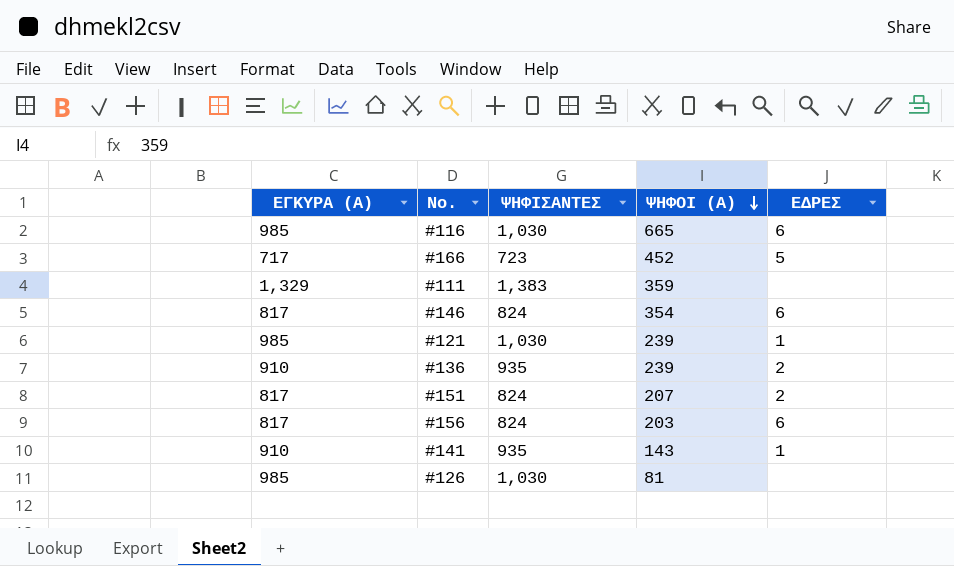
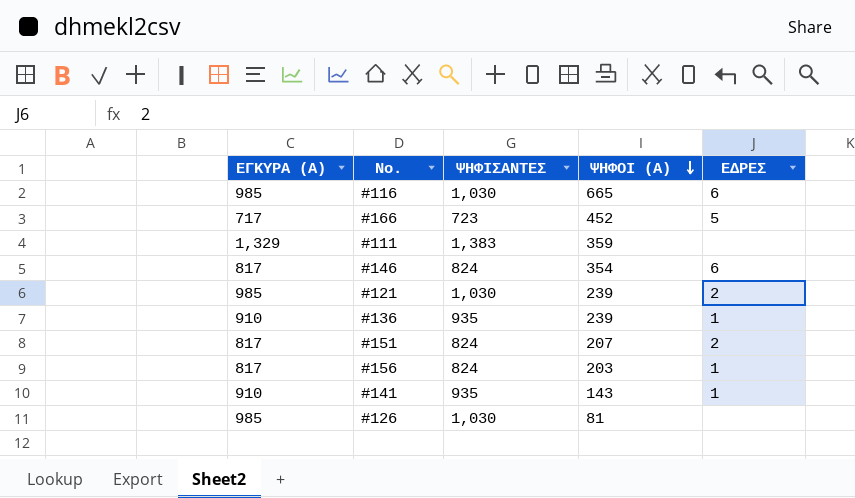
#121 | ΕΔΡΕΣ: 1 -> 2
#136 | ΕΔΡΕΣ: 2 -> 1
#156 | ΕΔΡΕΣ: 6 -> 1

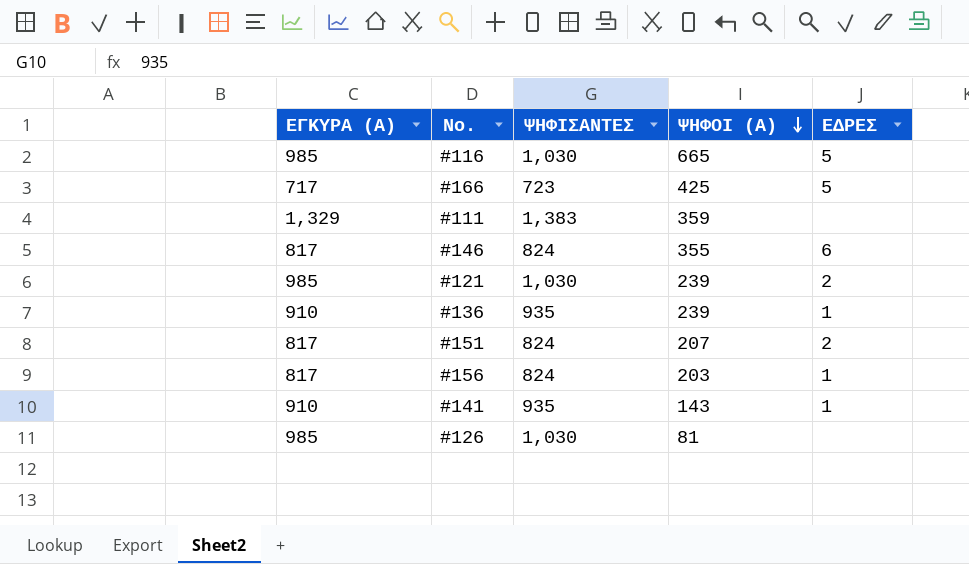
#116 | ΕΔΡΕΣ: 6 -> 5
#166 | ΨΗΦΟΙ (Α): 452 -> 425
#146 | ΨΗΦΟΙ (Α): 354 -> 355

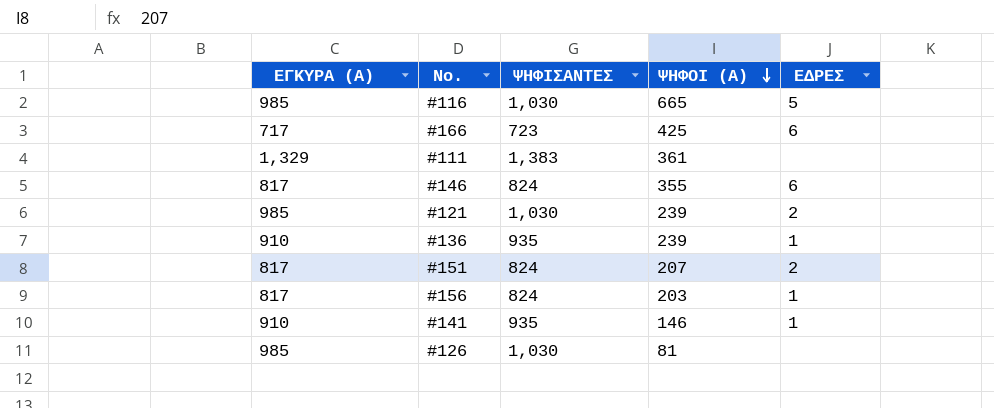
#166 | ΕΔΡΕΣ: 5 -> 6
#111 | ΨΗΦΟΙ (Α): 359 -> 361
#141 | ΨΗΦΟΙ (Α): 143 -> 146

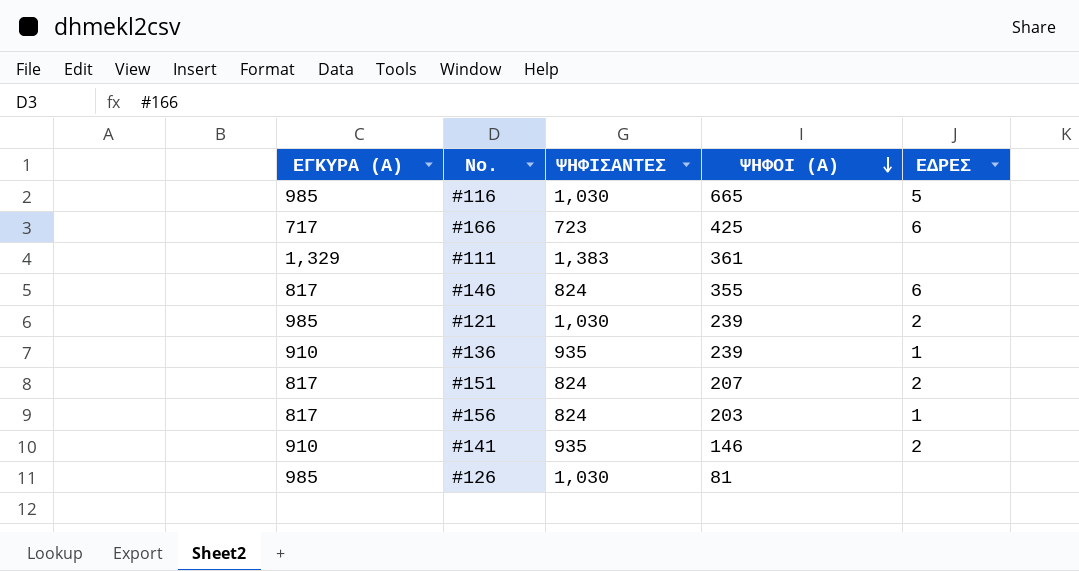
#141 | ΕΔΡΕΣ: 1 -> 2

